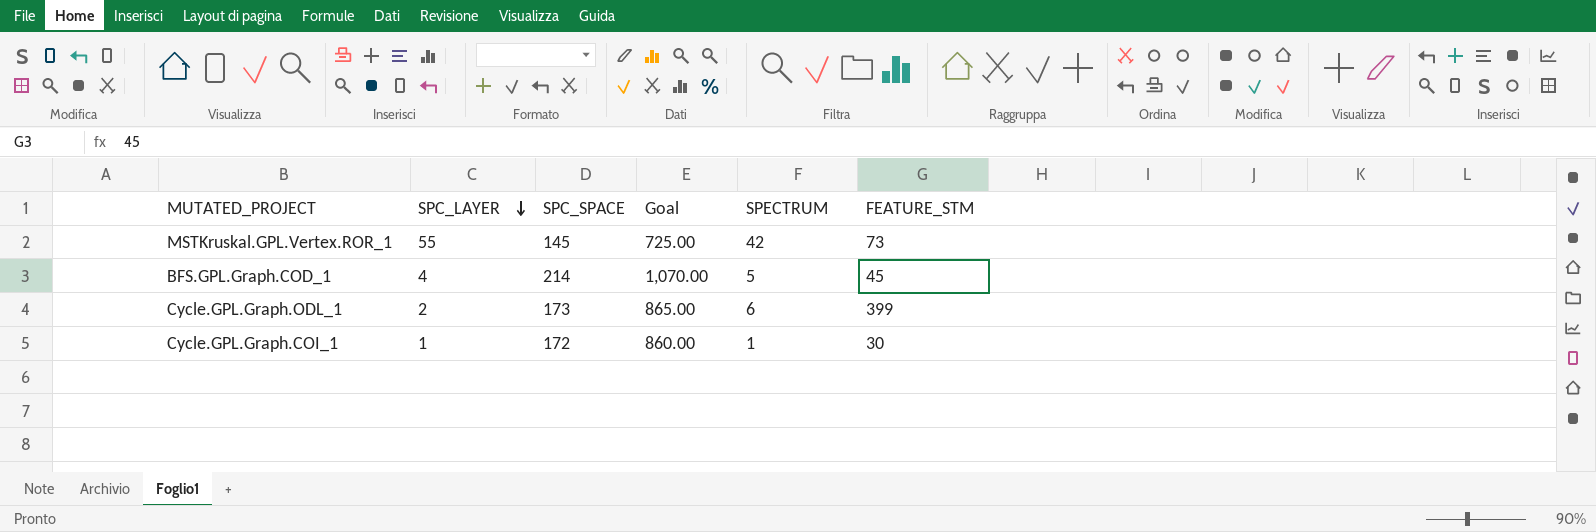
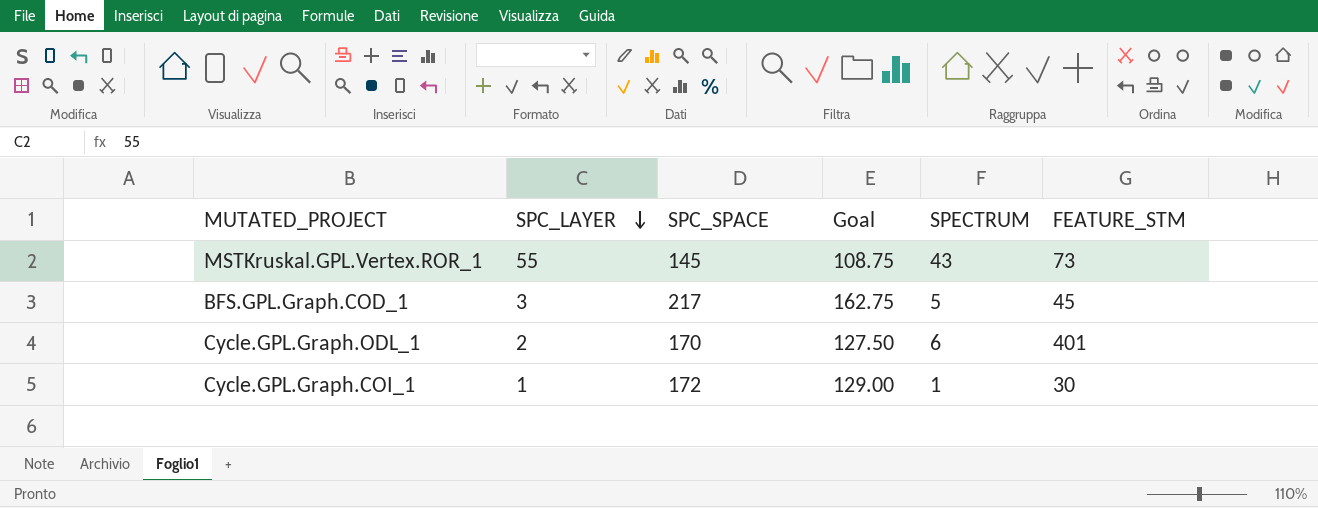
column Goal | formula: [SPC_SPACE] * 5 -> [SPC_SPACE] * 0.75
MSTKruskal.GPL.Vertex.ROR_1 | SPECTRUM: 42 -> 43
BFS.GPL.Graph.COD_1 | SPC_LAYER: 4 -> 3
BFS.GPL.Graph.COD_1 | SPC_SPACE: 214 -> 217
Cycle.GPL.Graph.ODL_1 | SPC_SPACE: 173 -> 170
Cycle.GPL.Graph.ODL_1 | FEATURE_STM: 399 -> 401

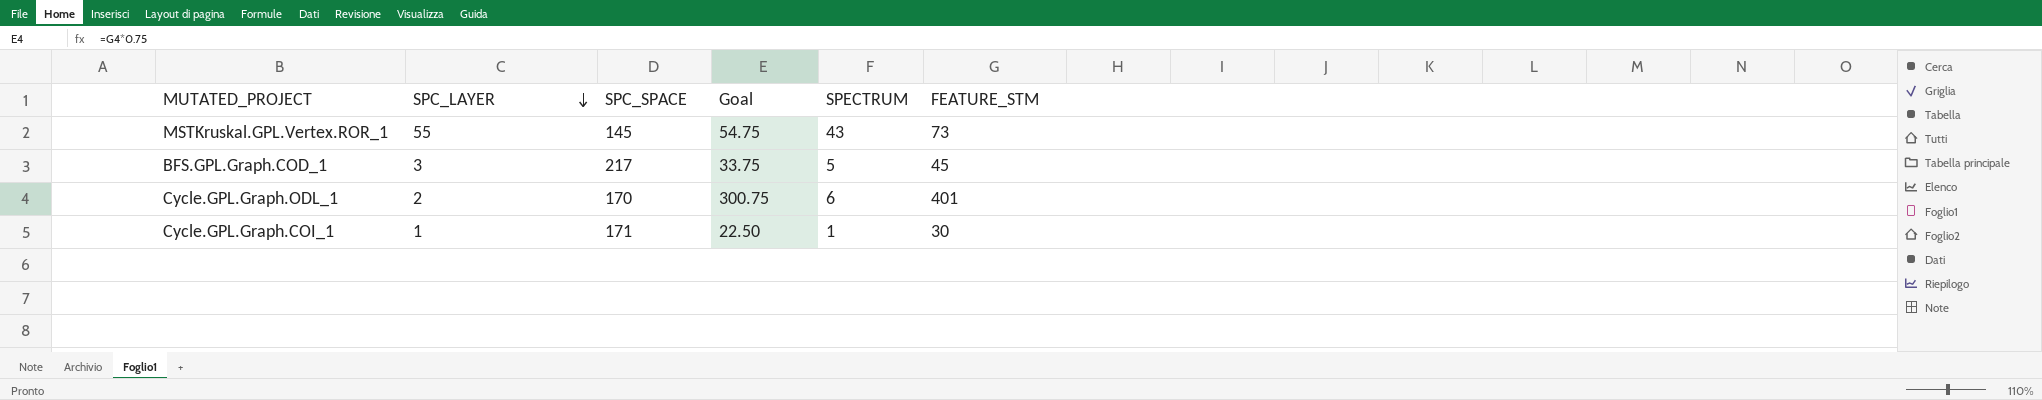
column Goal | formula: [SPC_SPACE] * 0.75 -> [FEATURE_STM] * 0.75
Cycle.GPL.Graph.COI_1 | SPC_SPACE: 172 -> 171

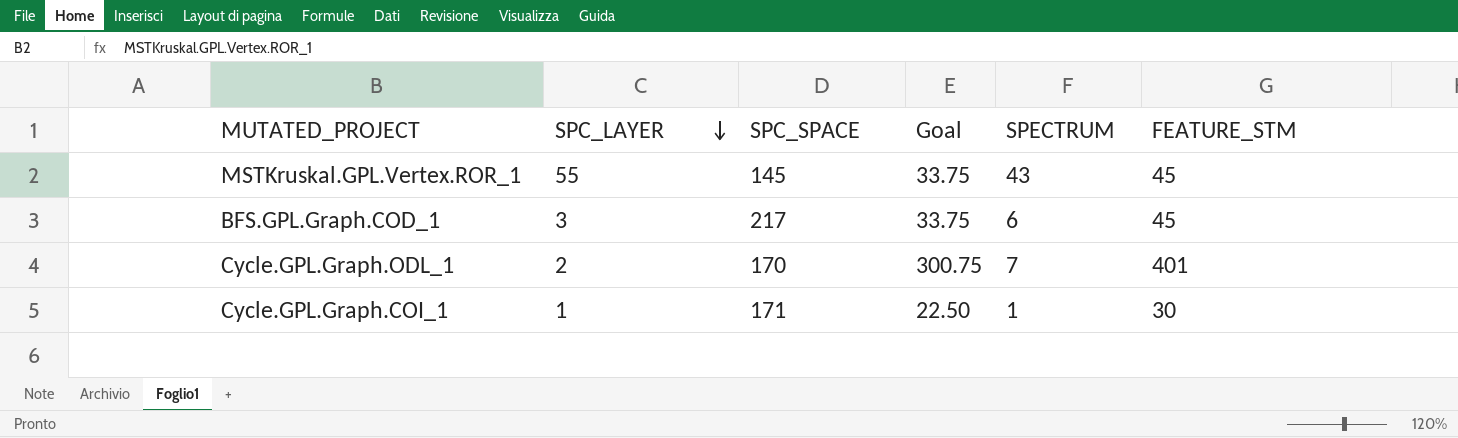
MSTKruskal.GPL.Vertex.ROR_1 | Goal: 54.75 -> 33.75
MSTKruskal.GPL.Vertex.ROR_1 | FEATURE_STM: 73 -> 45
BFS.GPL.Graph.COD_1 | SPECTRUM: 5 -> 6
Cycle.GPL.Graph.ODL_1 | SPECTRUM: 6 -> 7

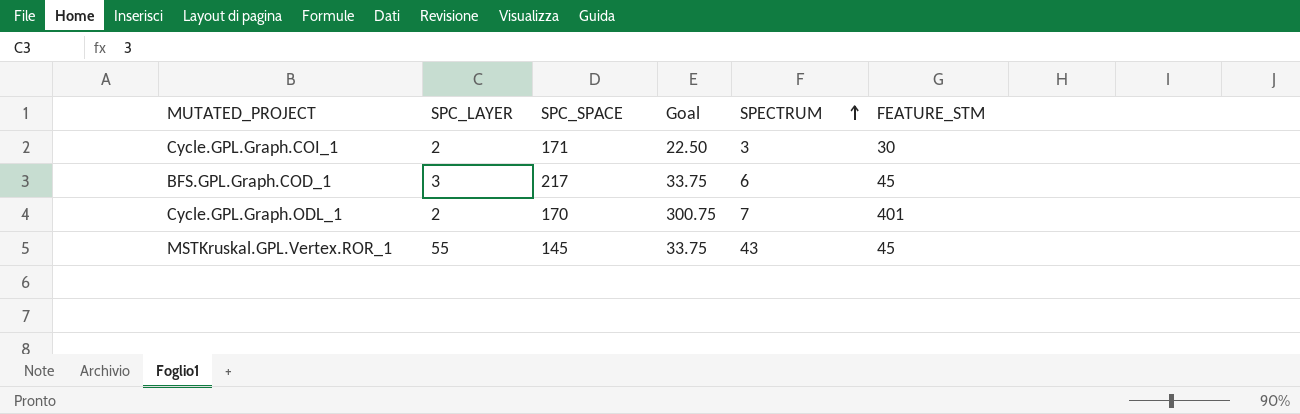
row order: SPC_LAYER descending -> SPECTRUM ascending
Cycle.GPL.Graph.COI_1 | SPC_LAYER: 1 -> 2
Cycle.GPL.Graph.COI_1 | SPECTRUM: 1 -> 3

